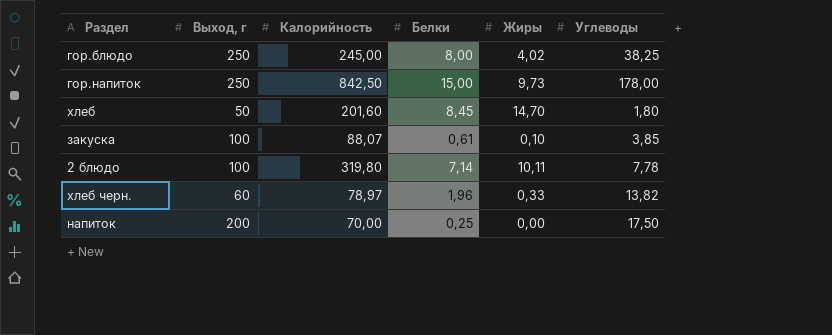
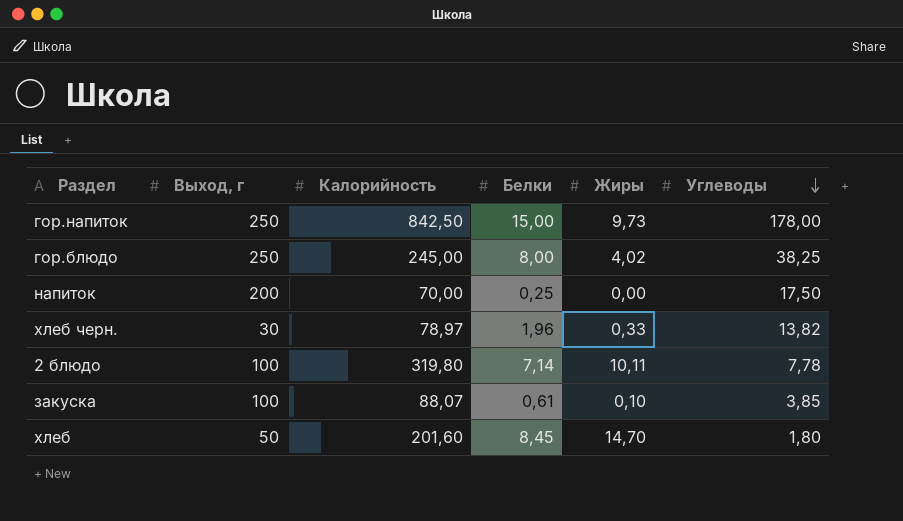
row order: none -> Углеводы descending
хлеб черн. | Выход, г: 60 -> 30

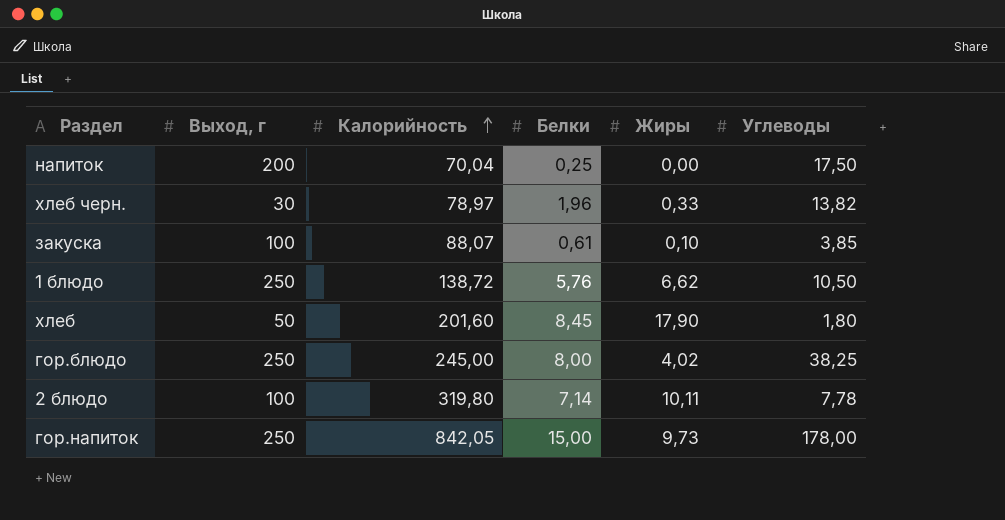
row order: Углеводы descending -> Калорийность ascending
напиток | Калорийность: 70,00 -> 70,04
row 1 блюдо: none -> 250 | 138,72 | 5,76 | 6,62 | 10,50
хлеб | Жиры: 14,70 -> 17,90
гор.напиток | Калорийность: 842,50 -> 842,05

